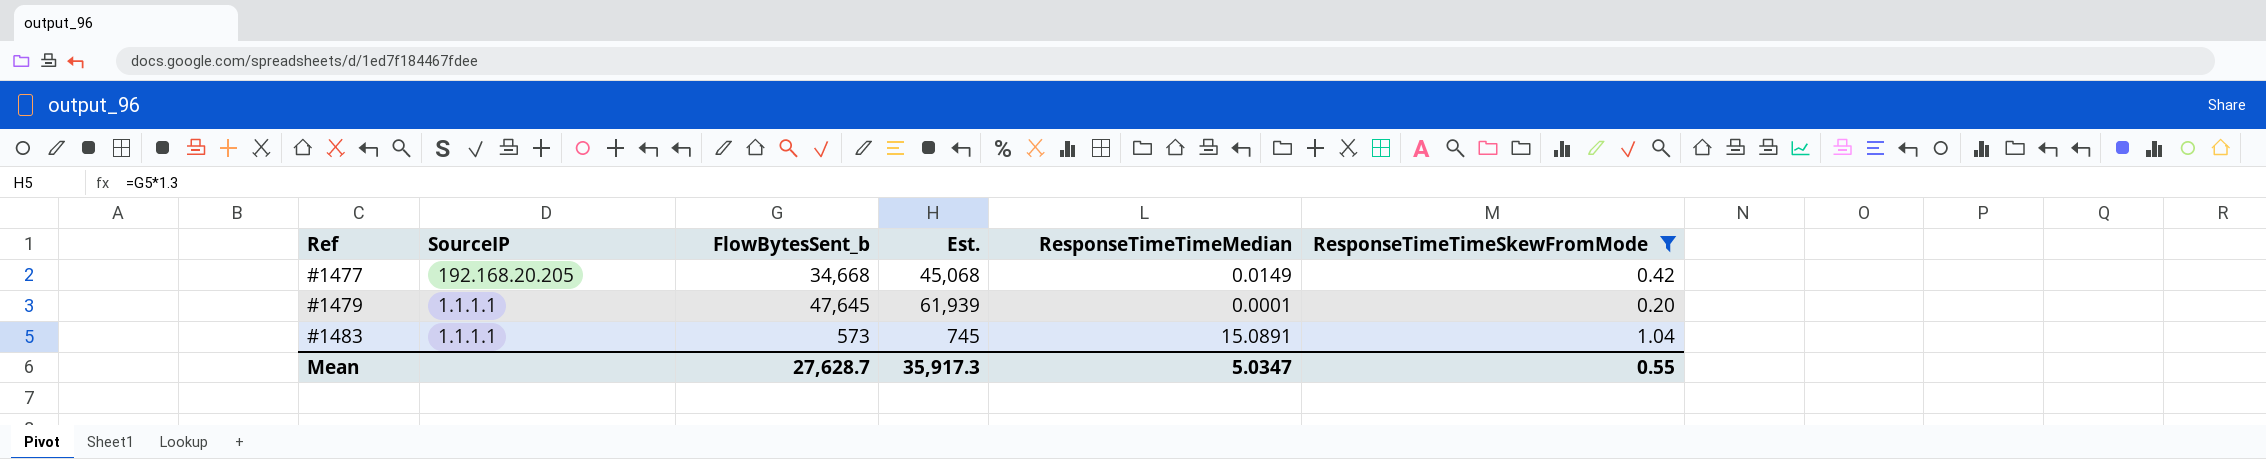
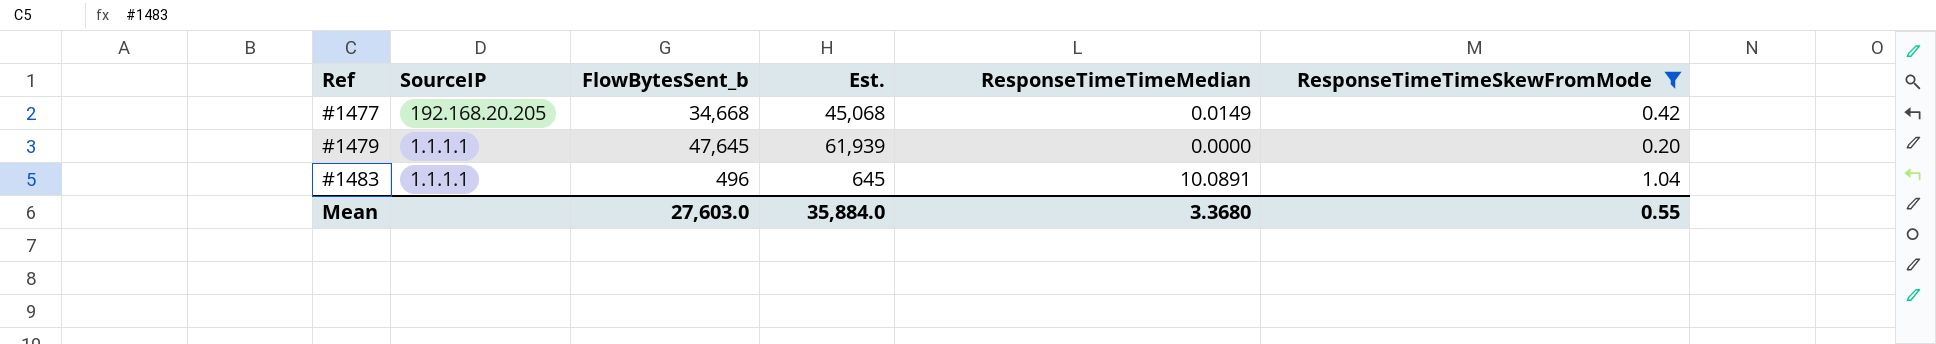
#1479 | ResponseTimeTimeMedian: 0.0001 -> 0.0000
#1483 | FlowBytesSent_b: 573 -> 496
#1483 | Est.: 745 -> 645
#1483 | ResponseTimeTimeMedian: 15.0891 -> 10.0891
Mean | FlowBytesSent_b: 27,628.7 -> 27,603.0
Mean | Est.: 35,917.3 -> 35,884.0
Mean | ResponseTimeTimeMedian: 5.0347 -> 3.3680

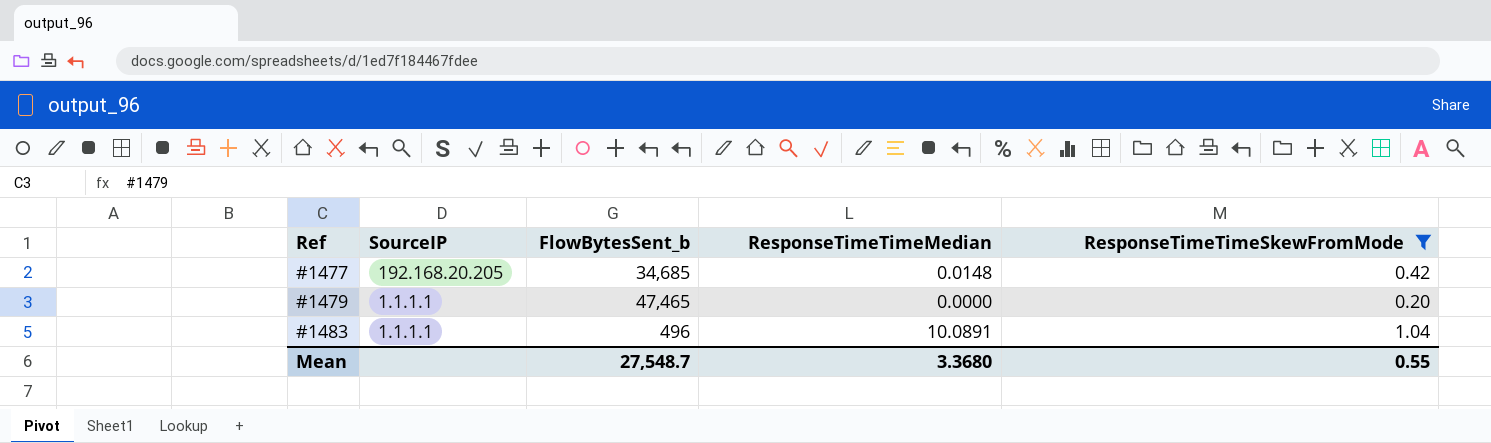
column Est. | formula: [FlowBytesSent_b] * 1.3 -> none
#1477 | FlowBytesSent_b: 34,668 -> 34,685
#1477 | ResponseTimeTimeMedian: 0.0149 -> 0.0148
#1479 | FlowBytesSent_b: 47,645 -> 47,465
Mean | FlowBytesSent_b: 27,603.0 -> 27,548.7

